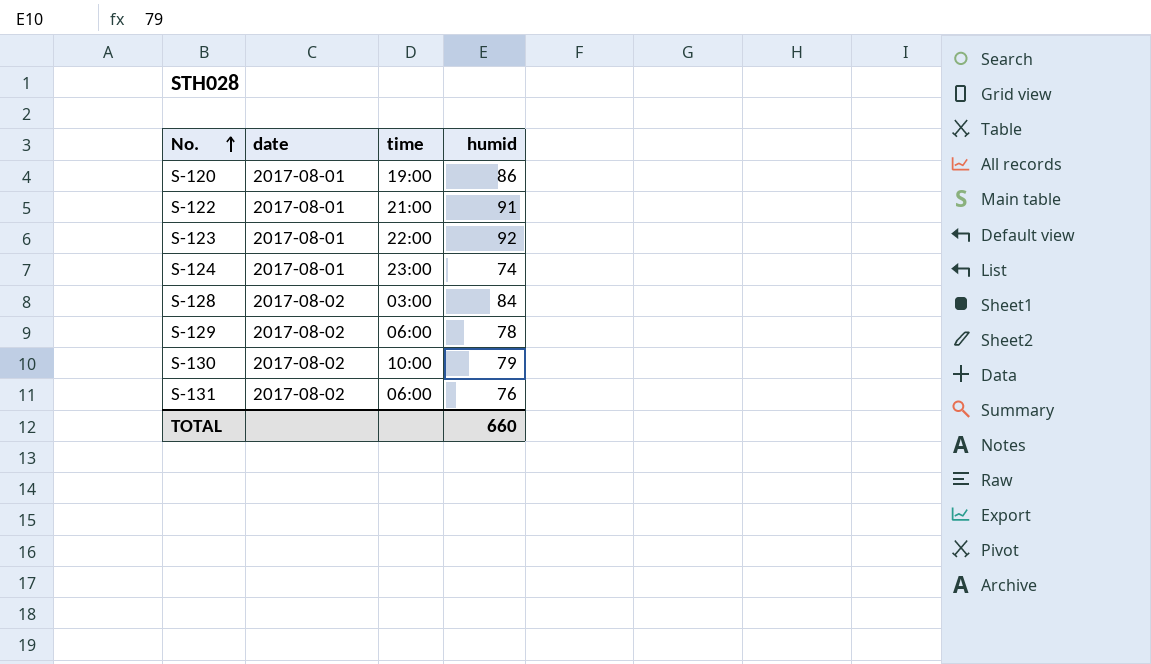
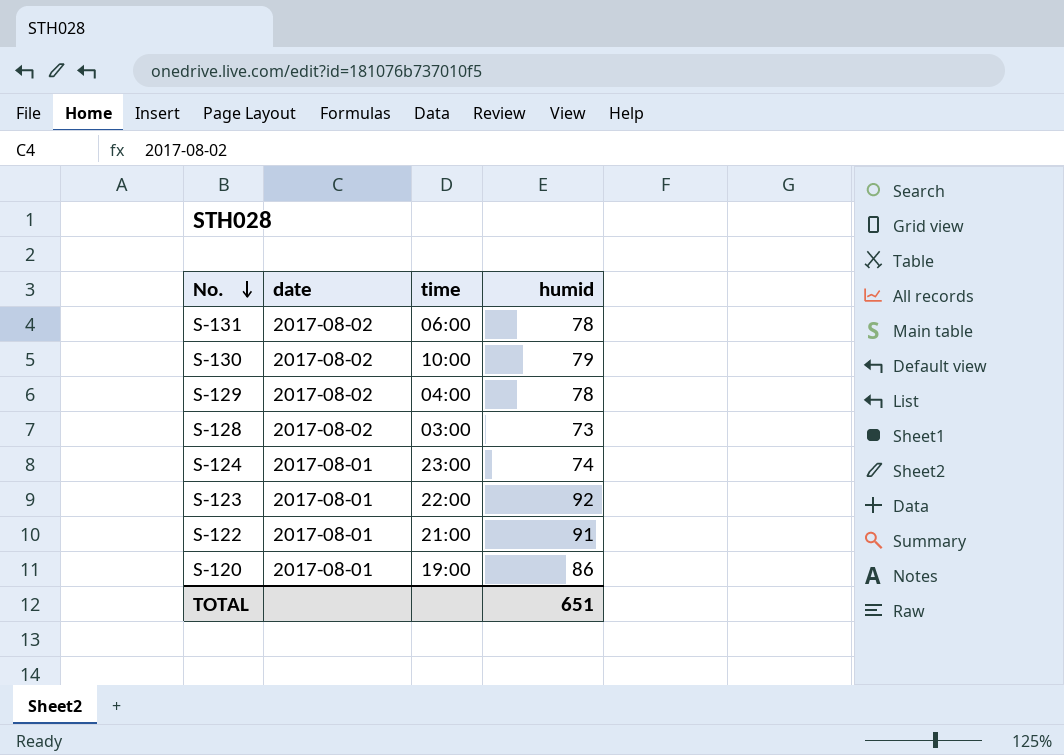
row order: No. ascending -> No. descending
S-131 | humid: 76 -> 78
S-129 | time: 06:00 -> 04:00
S-128 | humid: 84 -> 73
TOTAL | humid: 660 -> 651

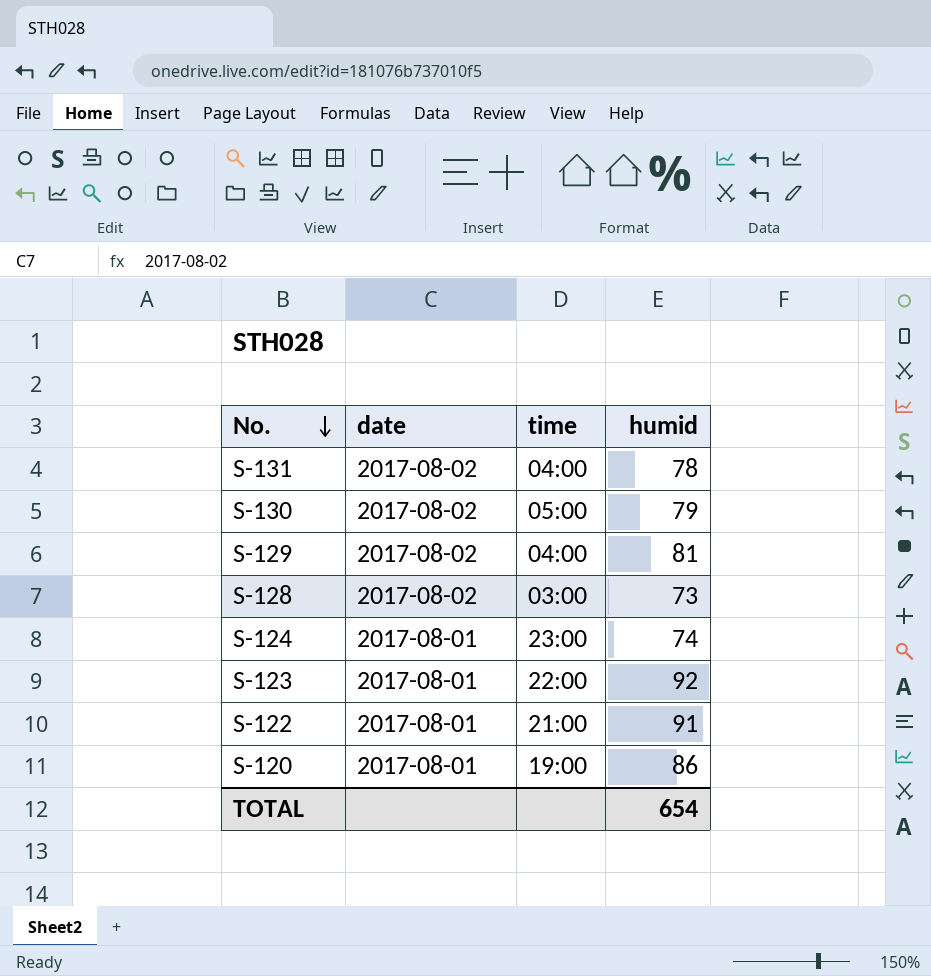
S-131 | time: 06:00 -> 04:00
S-130 | time: 10:00 -> 05:00
S-129 | humid: 78 -> 81
TOTAL | humid: 651 -> 654

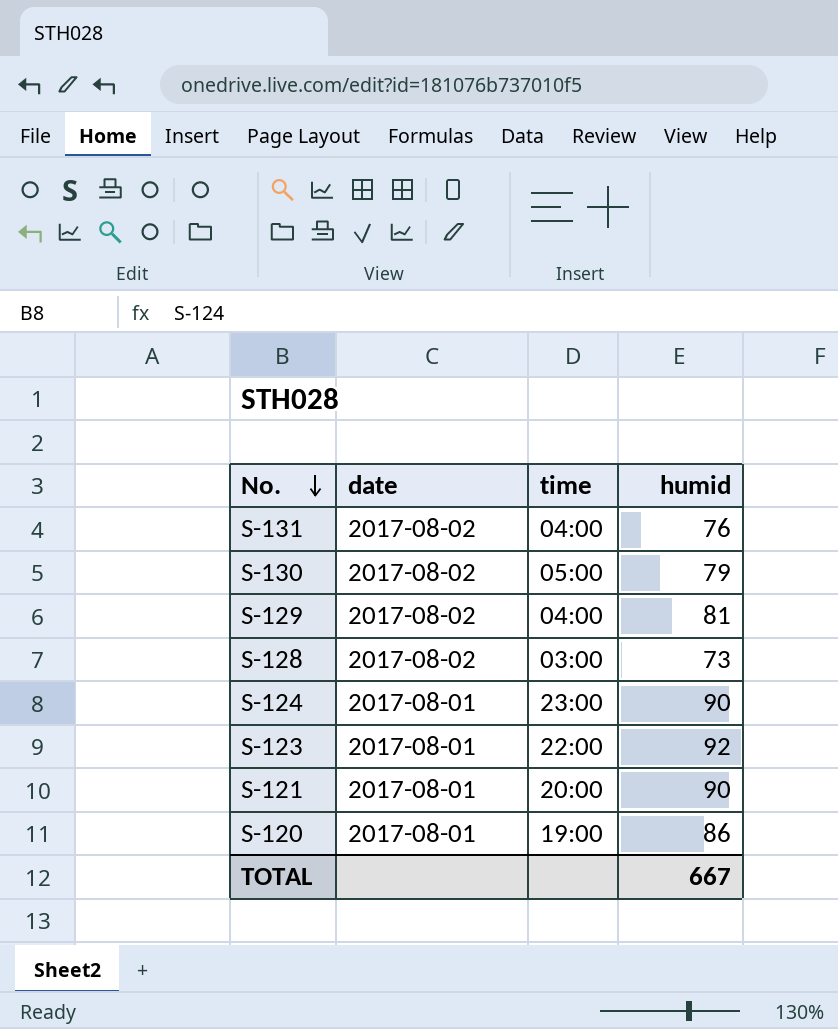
row S-122: 2017-08-01 | 21:00 | 91 -> none
S-131 | humid: 78 -> 76
S-124 | humid: 74 -> 90
row S-121: none -> 2017-08-01 | 20:00 | 90
TOTAL | humid: 654 -> 667

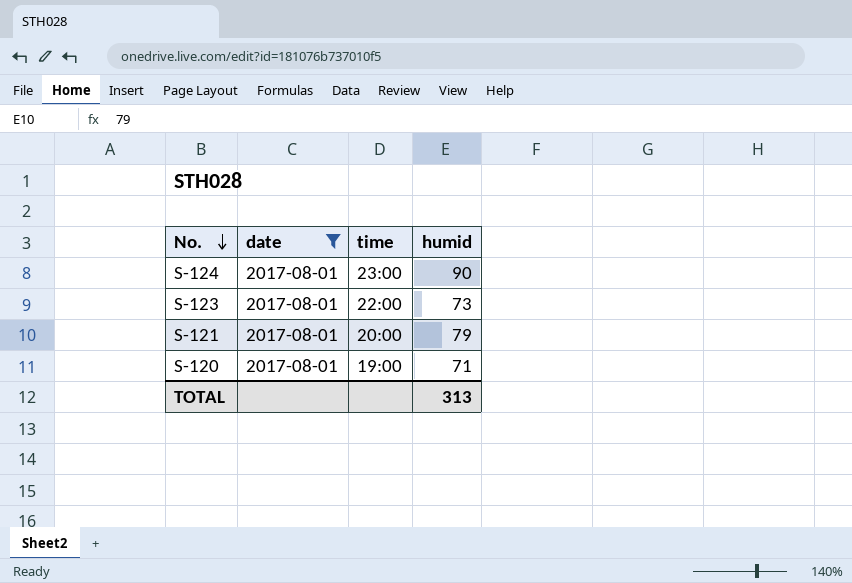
filter: none -> date = 2017-08-01
S-123 | humid: 92 -> 73
S-121 | humid: 90 -> 79
S-120 | humid: 86 -> 71
TOTAL | humid: 667 -> 313

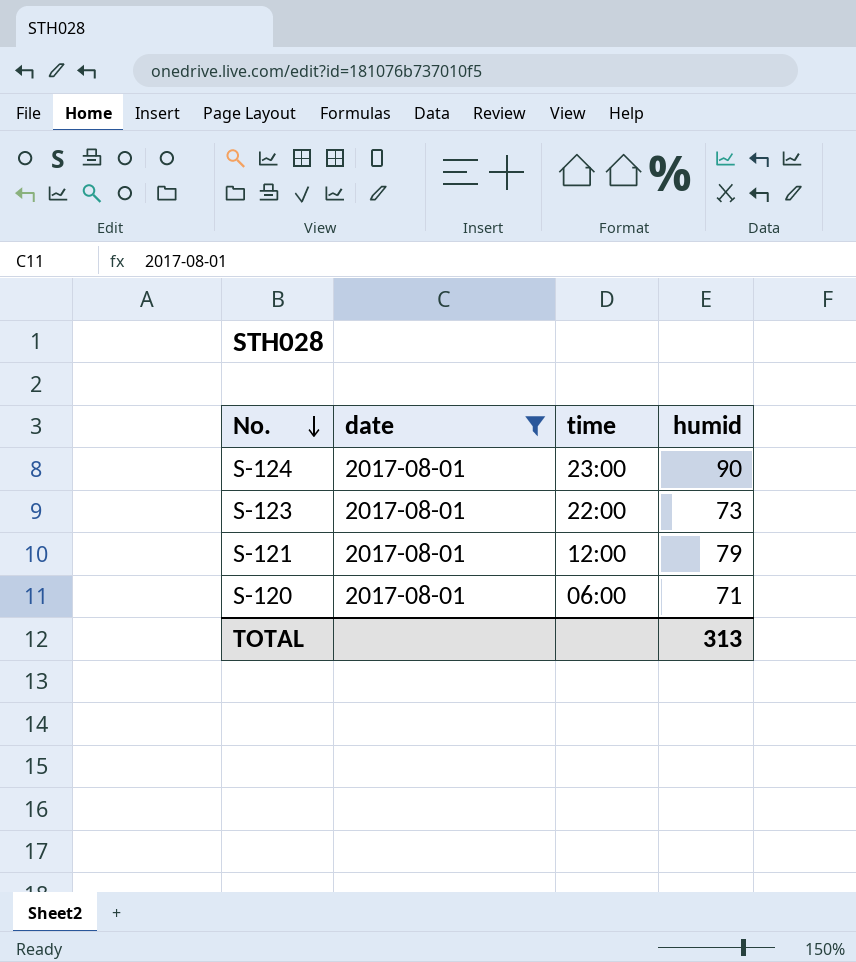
S-121 | time: 20:00 -> 12:00
S-120 | time: 19:00 -> 06:00

